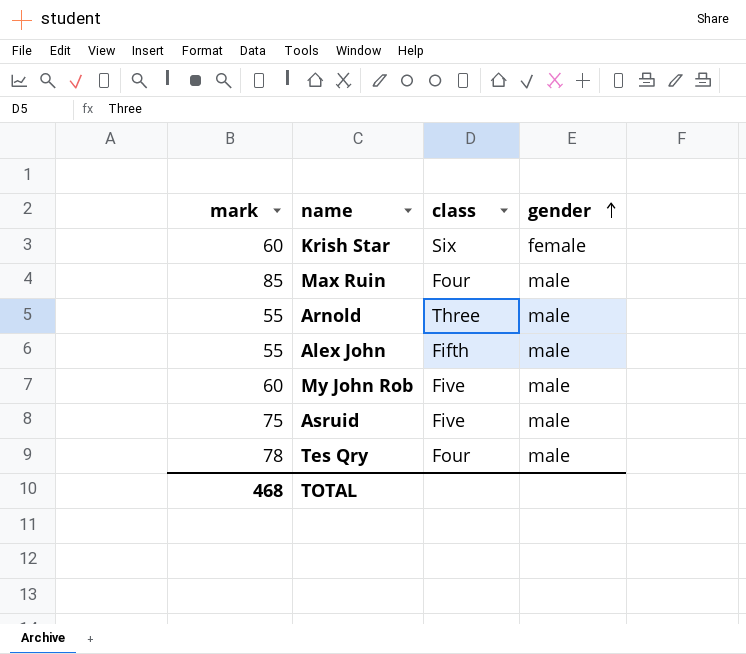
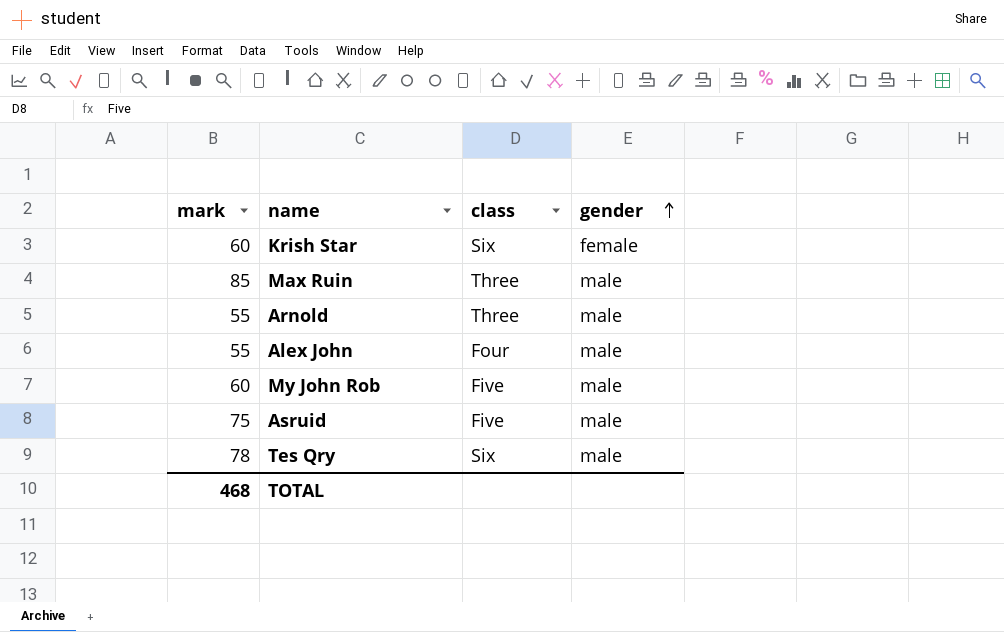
Max Ruin | class: Four -> Three
Alex John | class: Fifth -> Four
Tes Qry | class: Four -> Six

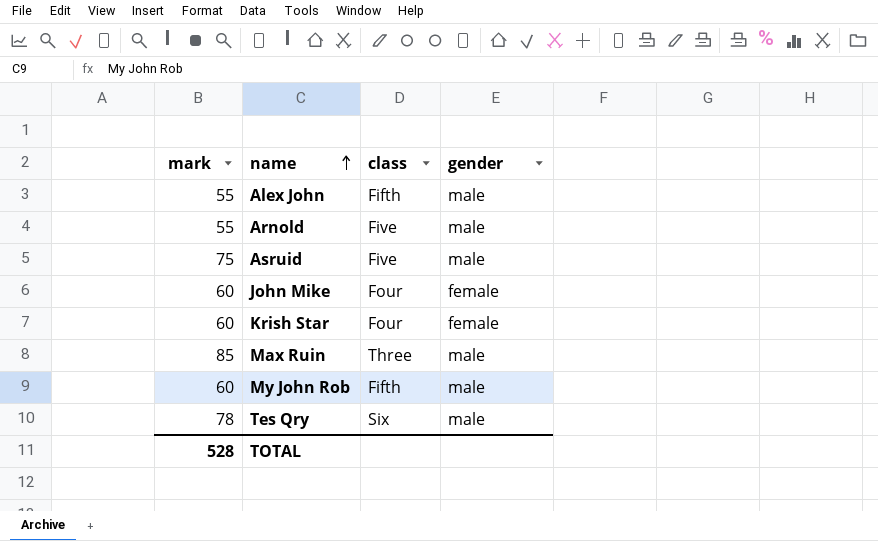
row order: gender ascending -> name ascending
Alex John | class: Four -> Fifth
Arnold | class: Three -> Five
row John Mike: none -> 60 | Four | female
Krish Star | class: Six -> Four
My John Rob | class: Five -> Fifth
TOTAL | mark: 468 -> 528

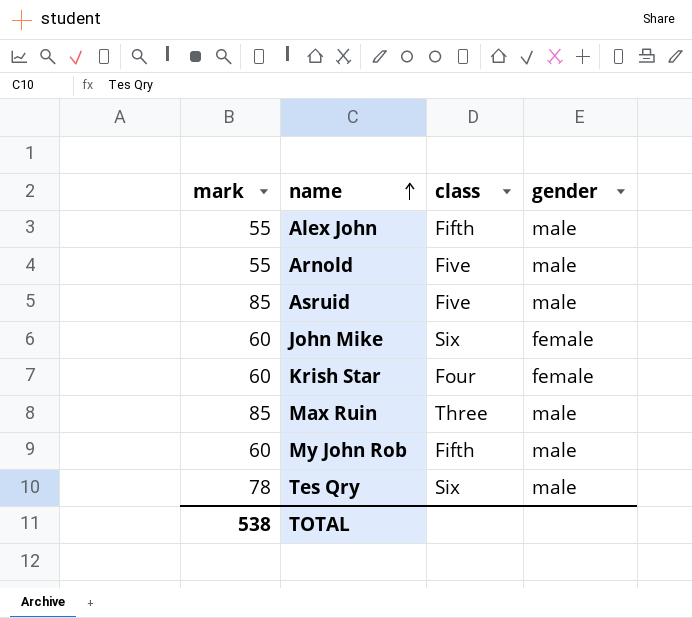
Asruid | mark: 75 -> 85
John Mike | class: Four -> Six
TOTAL | mark: 528 -> 538

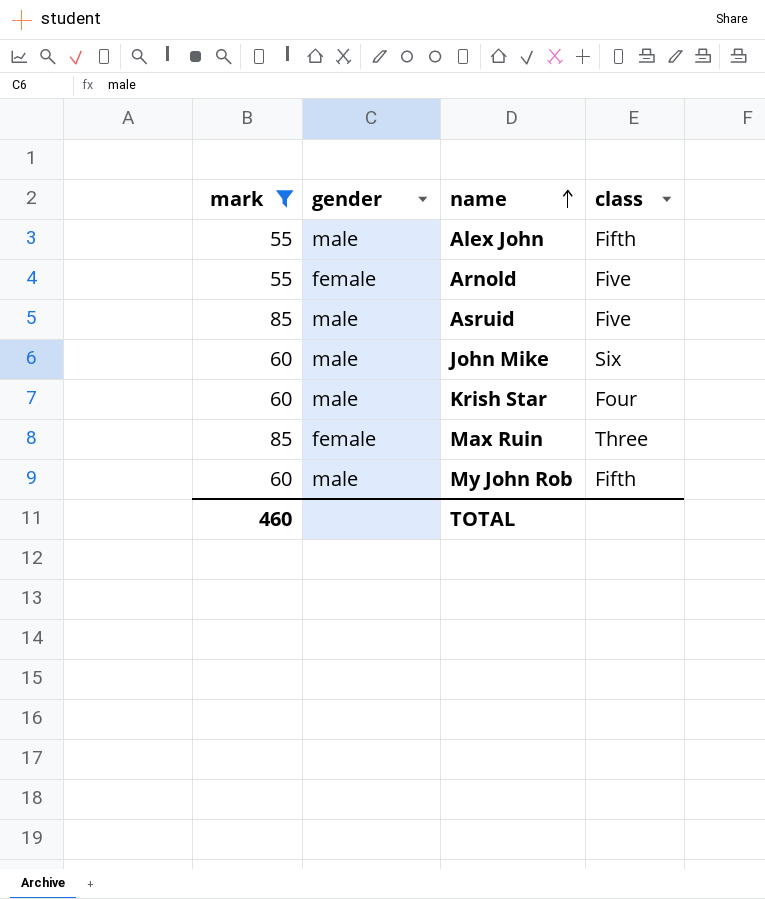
filter: none -> mark != 78
column gender | position: 4 -> 2
Arnold | gender: male -> female
John Mike | gender: female -> male
Krish Star | gender: female -> male
Max Ruin | gender: male -> female
TOTAL | mark: 538 -> 460

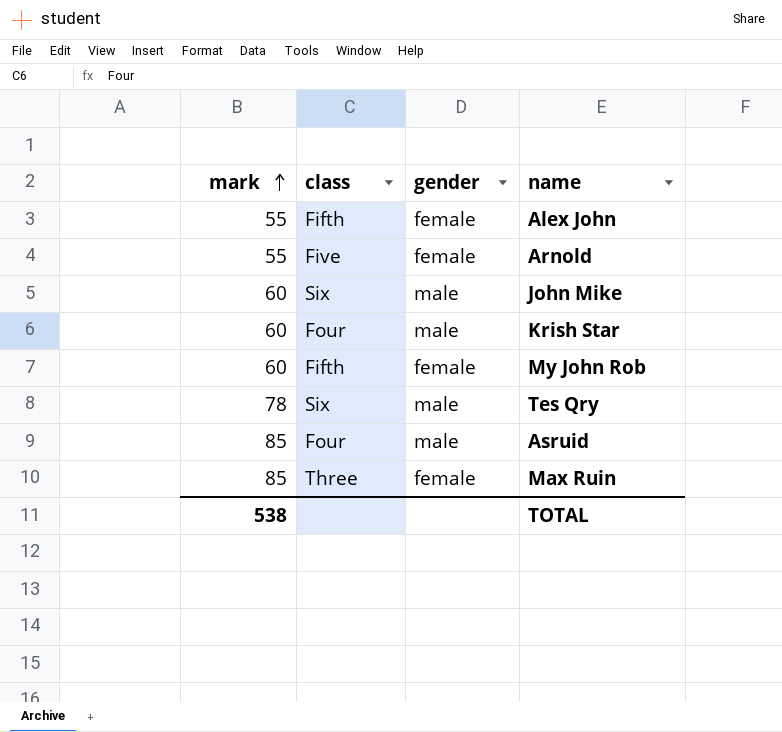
filter: mark != 78 -> none
row order: name ascending -> mark ascending
column class | position: 4 -> 2
Alex John | gender: male -> female
My John Rob | gender: male -> female
Asruid | class: Five -> Four
TOTAL | mark: 460 -> 538

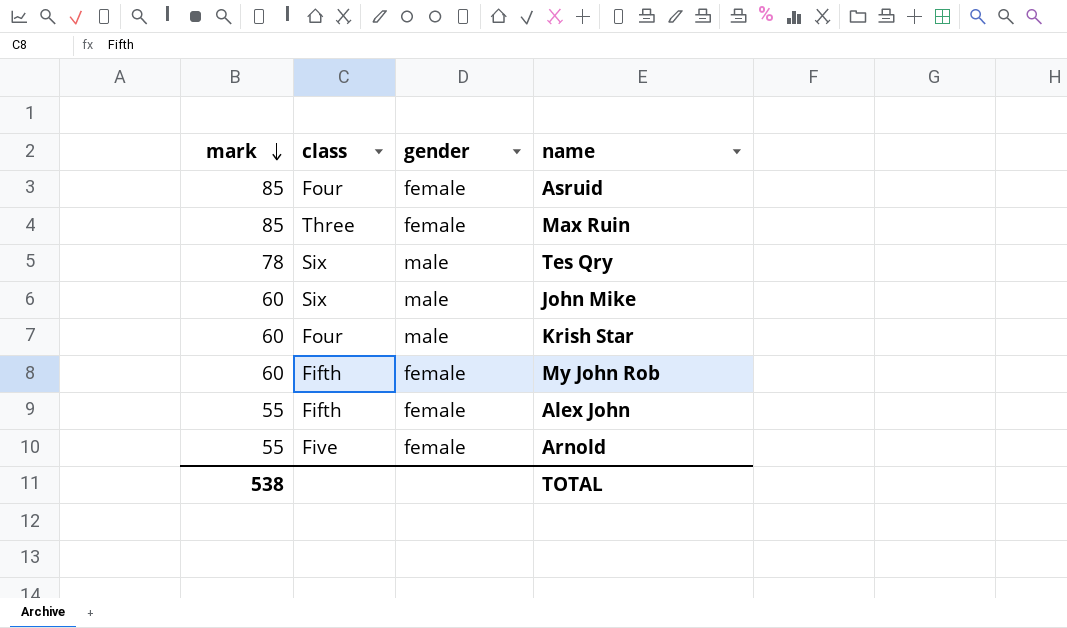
row order: mark ascending -> mark descending
Asruid | gender: male -> female

